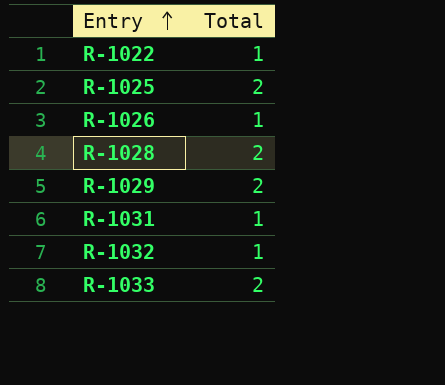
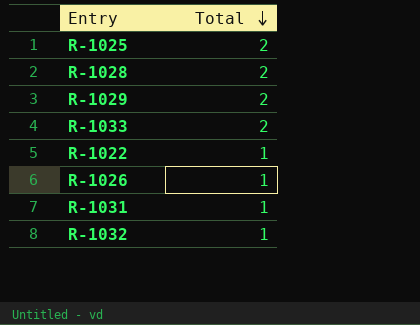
row order: Entry ascending -> Total descending

